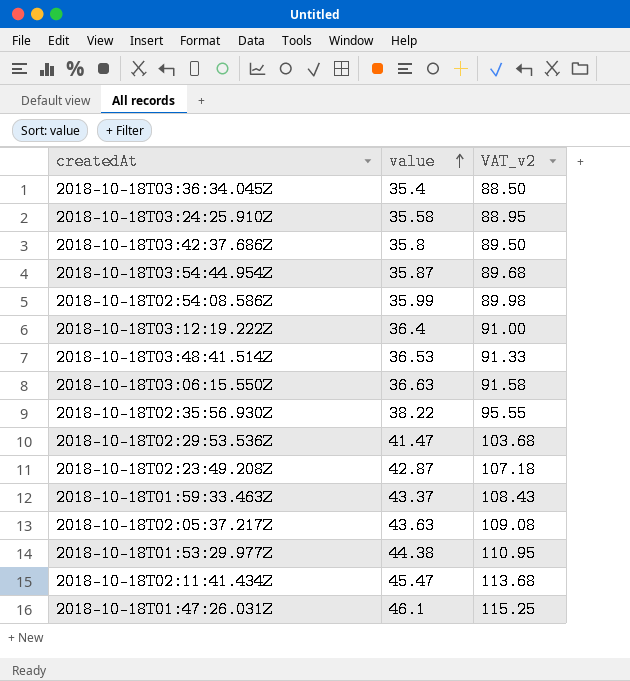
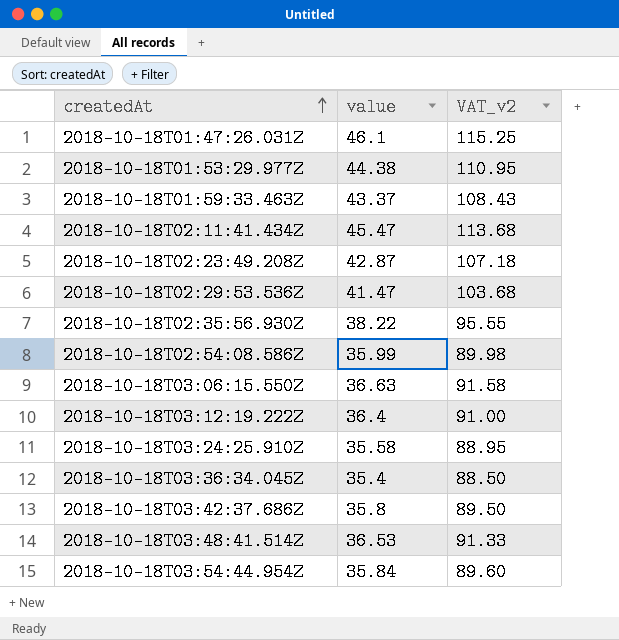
row order: value ascending -> createdAt ascending
row 2018-10-18T02:05:37.217Z: 43.63 | 109.08 -> none
2018-10-18T03:54:44.954Z | value: 35.87 -> 35.84
2018-10-18T03:54:44.954Z | VAT_v2: 89.68 -> 89.60

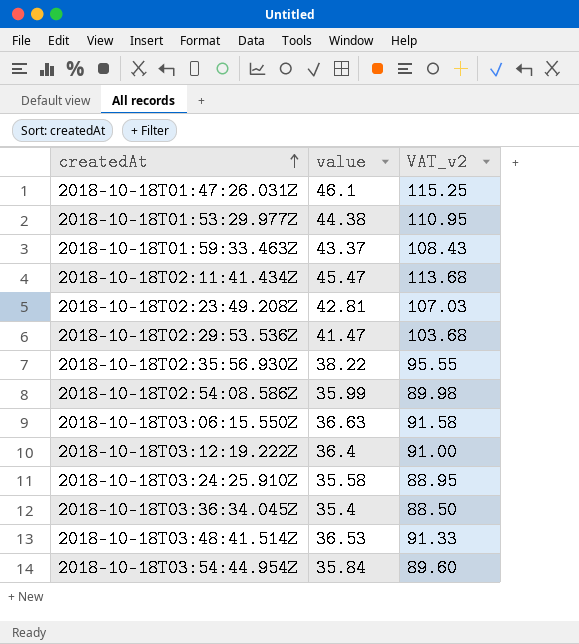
row 2018-10-18T03:42:37.686Z: 35.8 | 89.50 -> none
2018-10-18T02:23:49.208Z | value: 42.87 -> 42.81
2018-10-18T02:23:49.208Z | VAT_v2: 107.18 -> 107.03

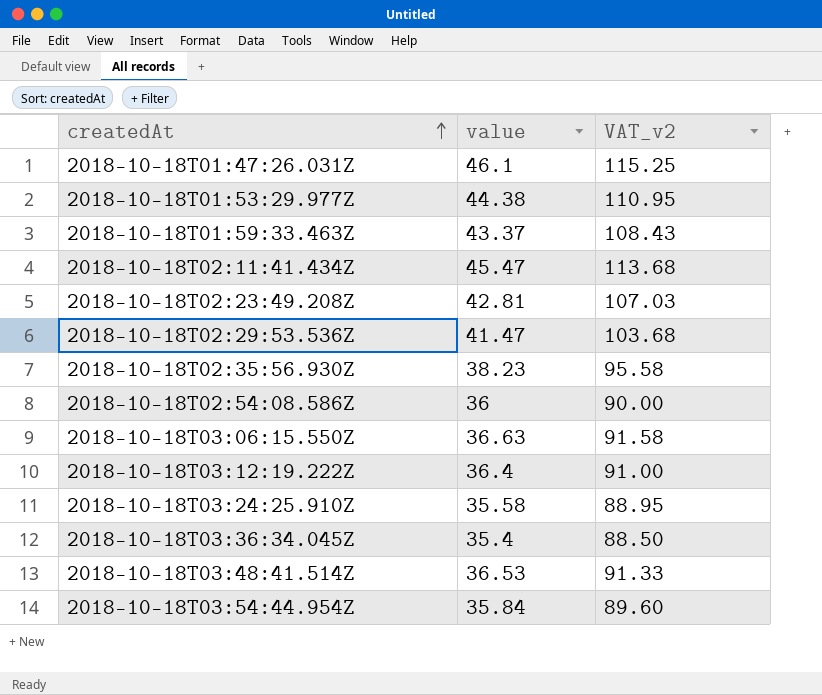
2018-10-18T02:35:56.930Z | value: 38.22 -> 38.23
2018-10-18T02:35:56.930Z | VAT_v2: 95.55 -> 95.58
2018-10-18T02:54:08.586Z | value: 35.99 -> 36
2018-10-18T02:54:08.586Z | VAT_v2: 89.98 -> 90.00

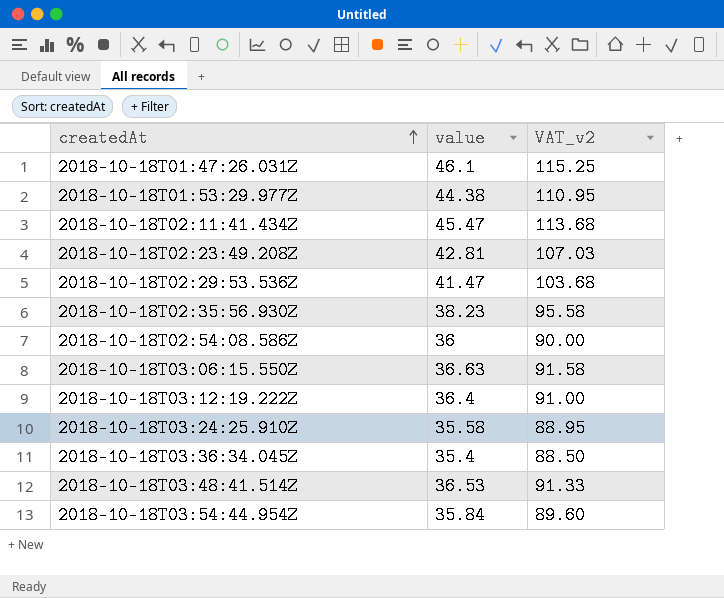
row 2018-10-18T01:59:33.463Z: 43.37 | 108.43 -> none

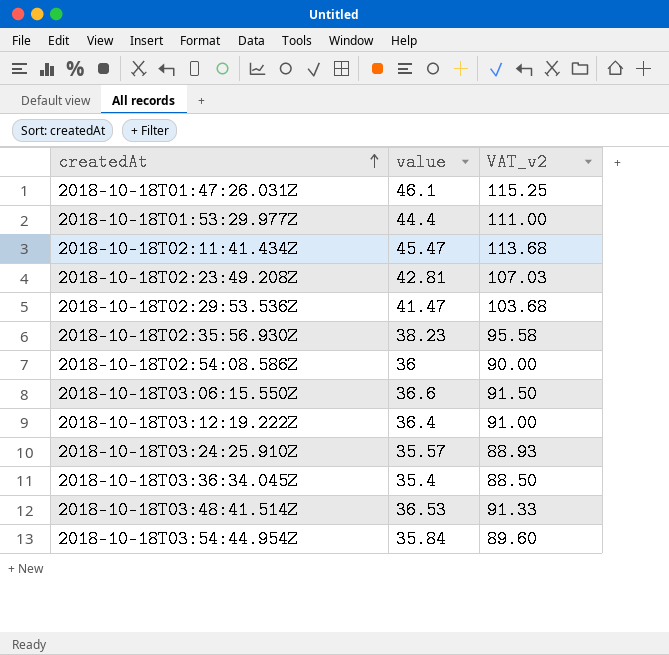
2018-10-18T01:53:29.977Z | value: 44.38 -> 44.4
2018-10-18T01:53:29.977Z | VAT_v2: 110.95 -> 111.00
2018-10-18T03:06:15.550Z | value: 36.63 -> 36.6
2018-10-18T03:06:15.550Z | VAT_v2: 91.58 -> 91.50
2018-10-18T03:24:25.910Z | value: 35.58 -> 35.57
2018-10-18T03:24:25.910Z | VAT_v2: 88.95 -> 88.93

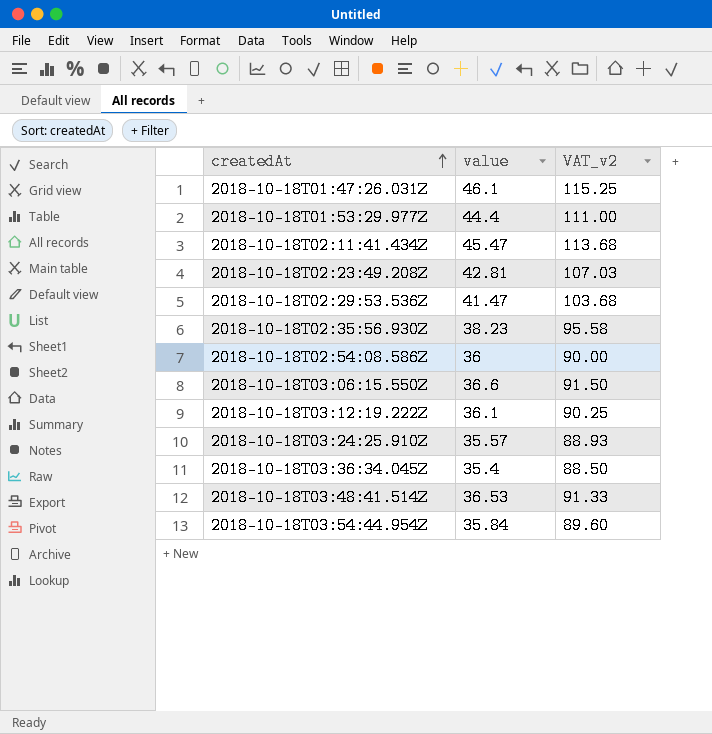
2018-10-18T03:12:19.222Z | value: 36.4 -> 36.1
2018-10-18T03:12:19.222Z | VAT_v2: 91.00 -> 90.25

